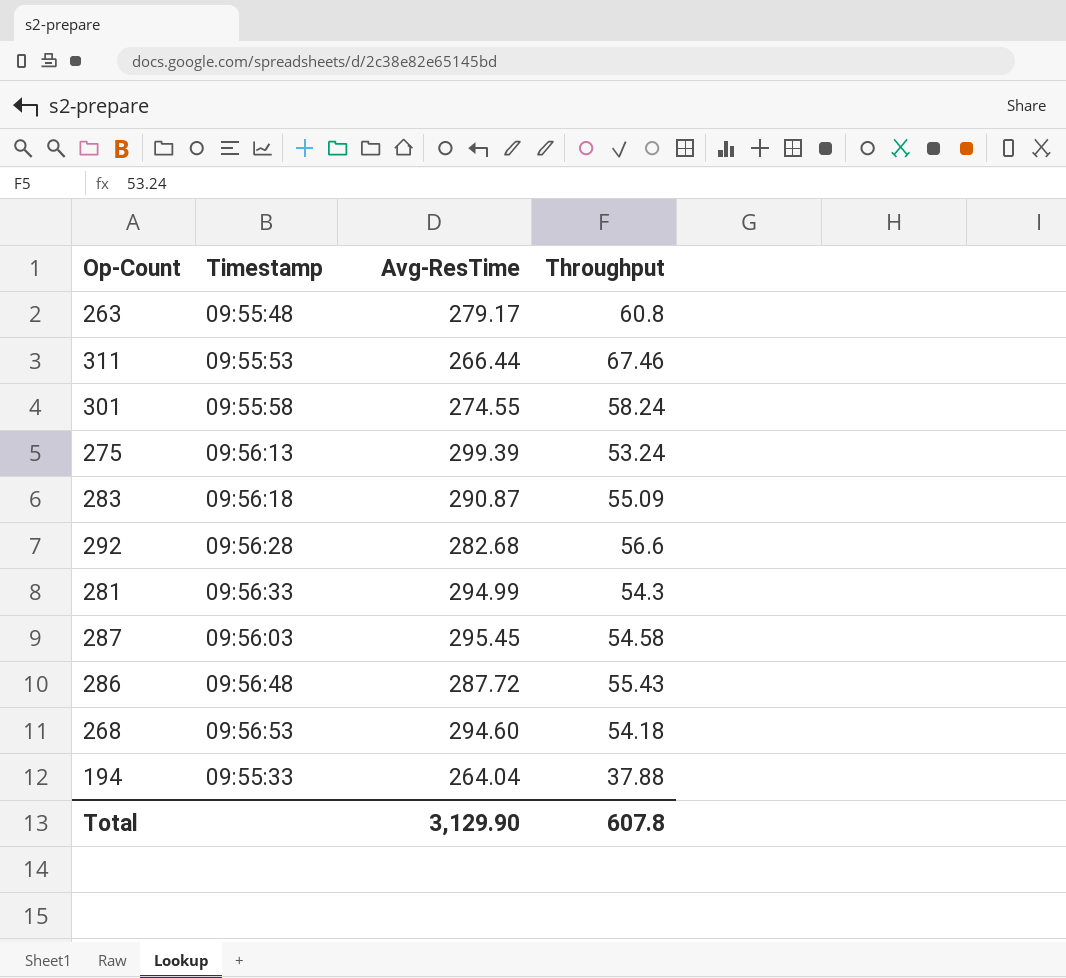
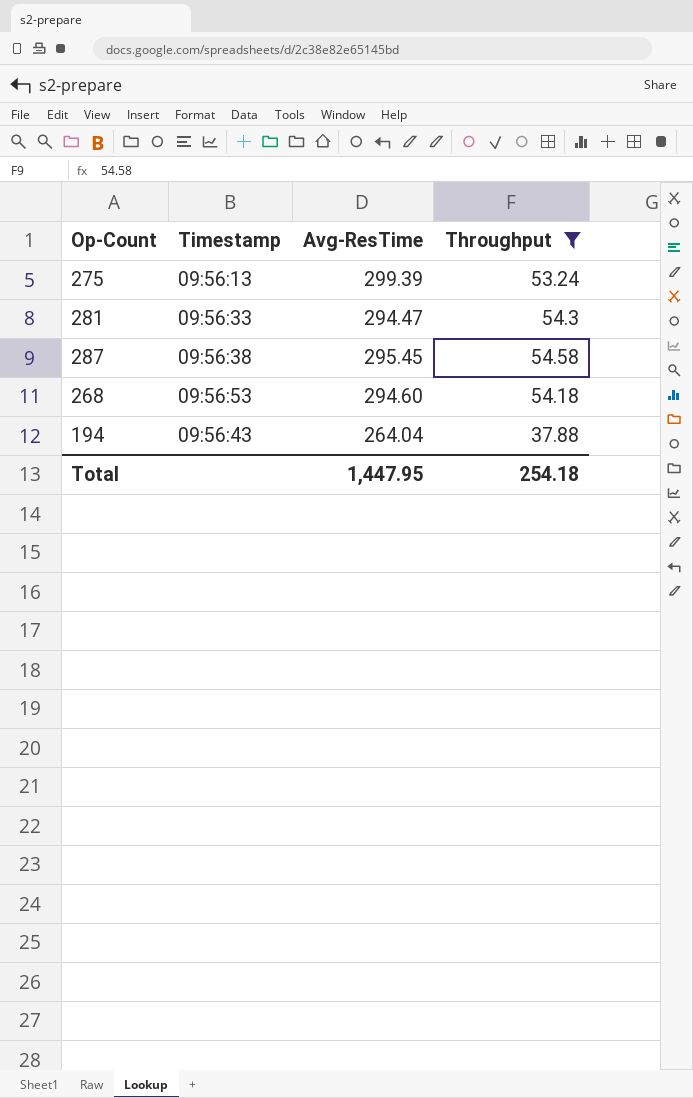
filter: none -> Throughput <= 54.58
281 | Avg-ResTime: 294.99 -> 294.47
287 | Timestamp: 09:56:03 -> 09:56:38
194 | Timestamp: 09:55:33 -> 09:56:43
Total | Avg-ResTime: 3,129.90 -> 1,447.95
Total | Throughput: 607.8 -> 254.18

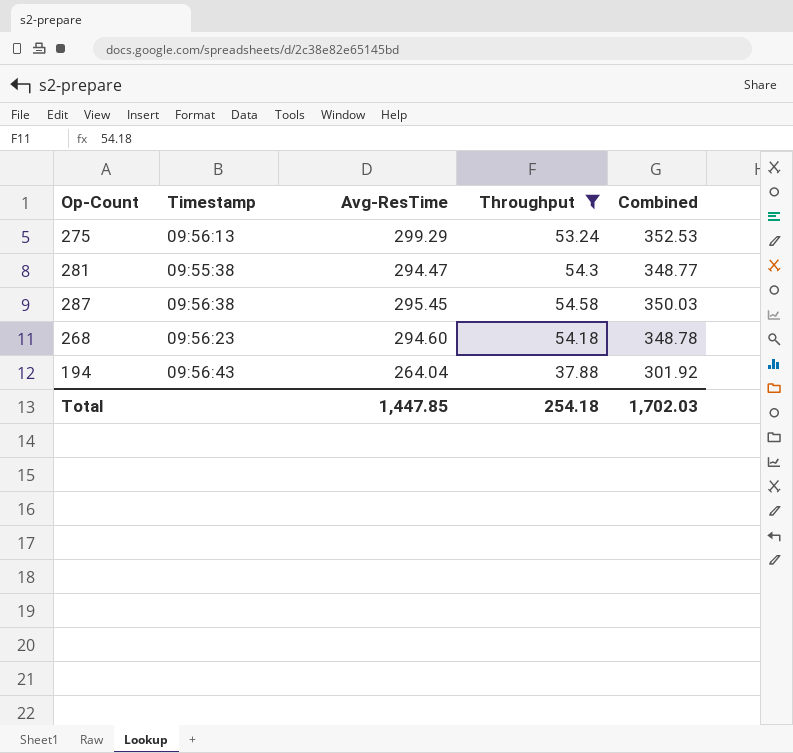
column Combined | formula: none -> [Avg-ResTime] + [Throughput]
275 | Avg-ResTime: 299.39 -> 299.29
281 | Timestamp: 09:56:33 -> 09:55:38
268 | Timestamp: 09:56:53 -> 09:56:23
Total | Avg-ResTime: 1,447.95 -> 1,447.85

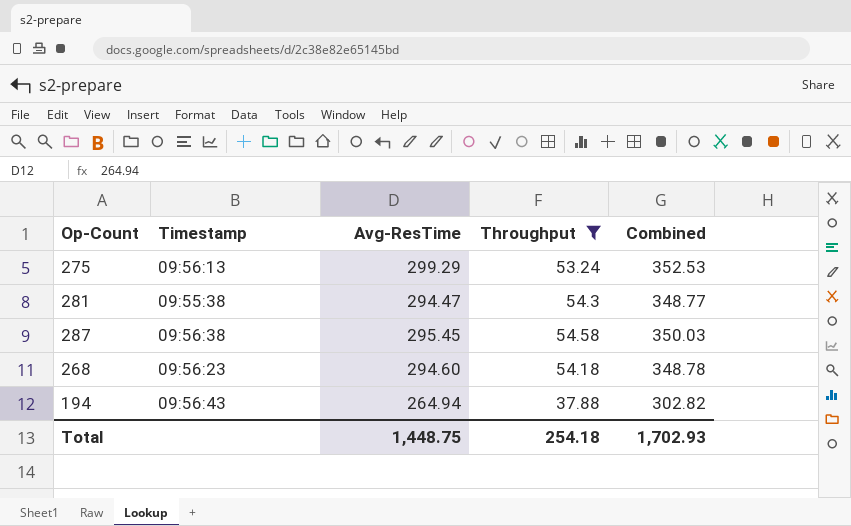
194 | Avg-ResTime: 264.04 -> 264.94
194 | Combined: 301.92 -> 302.82
Total | Avg-ResTime: 1,447.85 -> 1,448.75
Total | Combined: 1,702.03 -> 1,702.93

